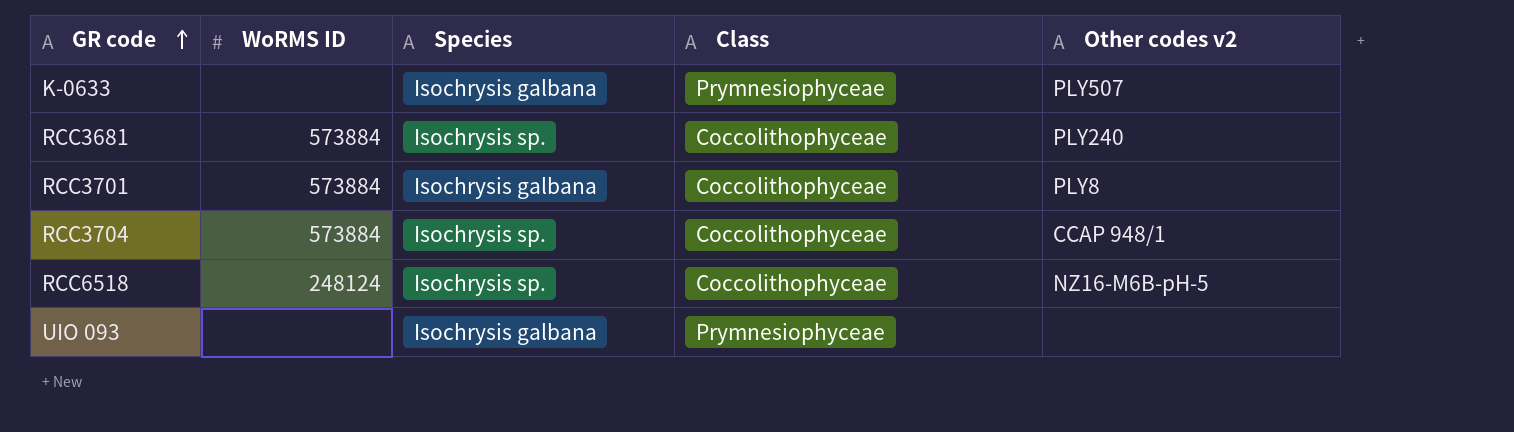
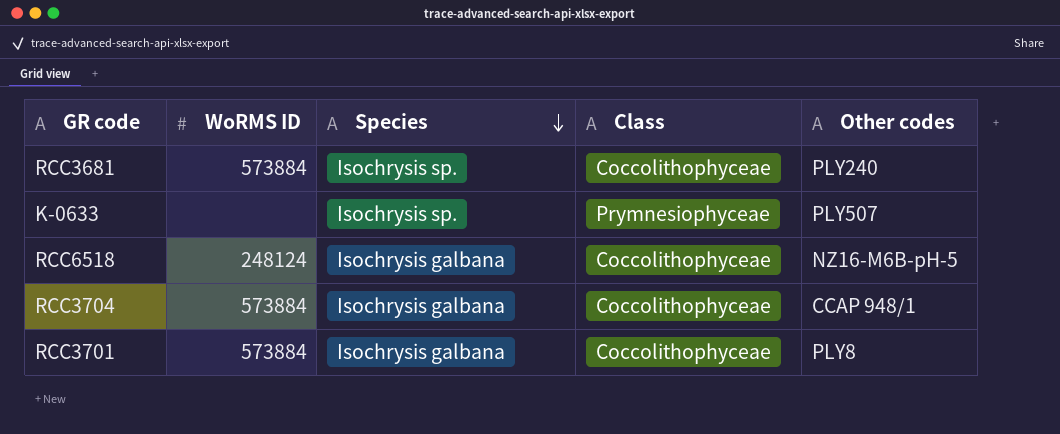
row order: GR code ascending -> Species descending
column name: Other codes v2 -> Other codes
row UIO 093: none | Isochrysis galbana | Prymnesiophyceae | none -> none
K-0633 | Species: Isochrysis galbana -> Isochrysis sp.
RCC6518 | Species: Isochrysis sp. -> Isochrysis galbana
RCC3704 | Species: Isochrysis sp. -> Isochrysis galbana

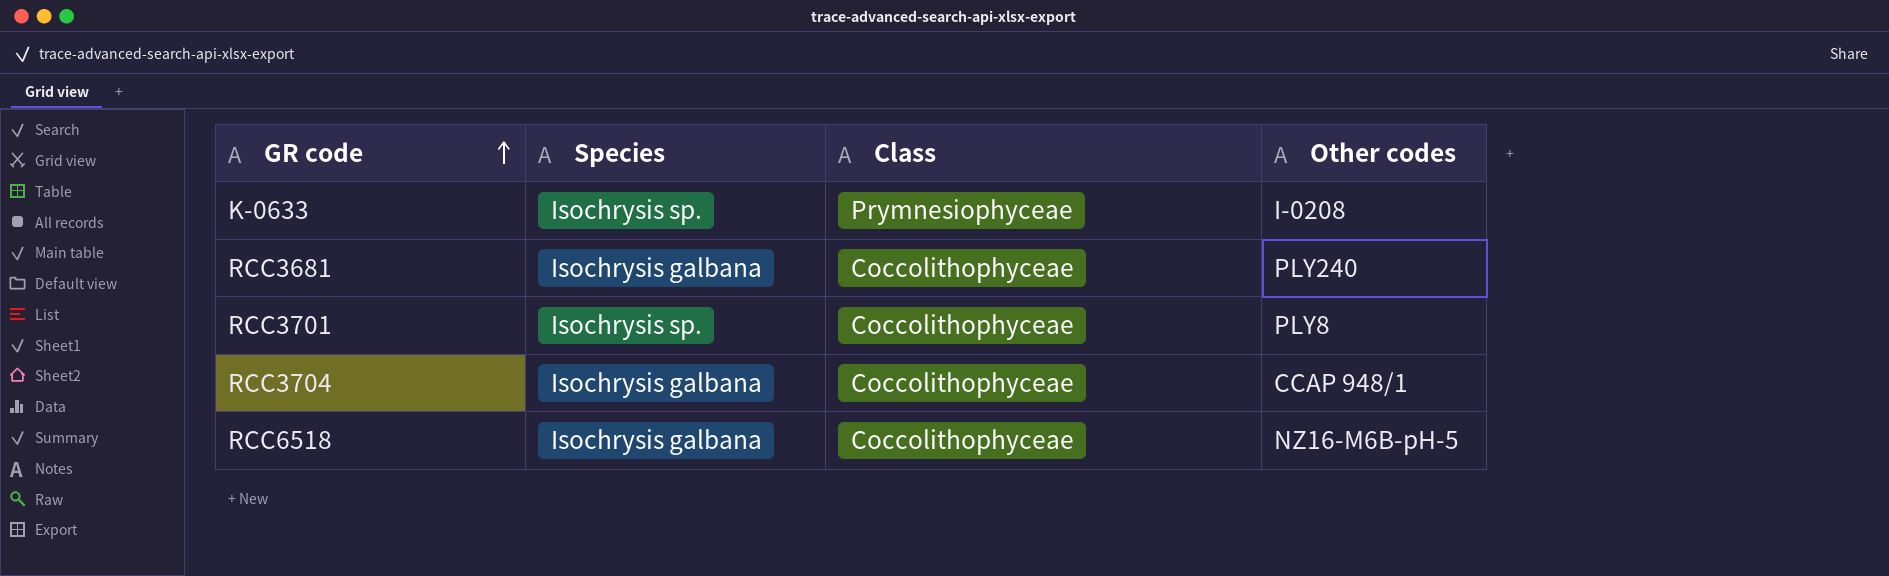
row order: Species descending -> GR code ascending
column WoRMS ID | position: 2 -> none
K-0633 | Other codes: PLY507 -> I-0208
RCC3681 | Species: Isochrysis sp. -> Isochrysis galbana
RCC3701 | Species: Isochrysis galbana -> Isochrysis sp.

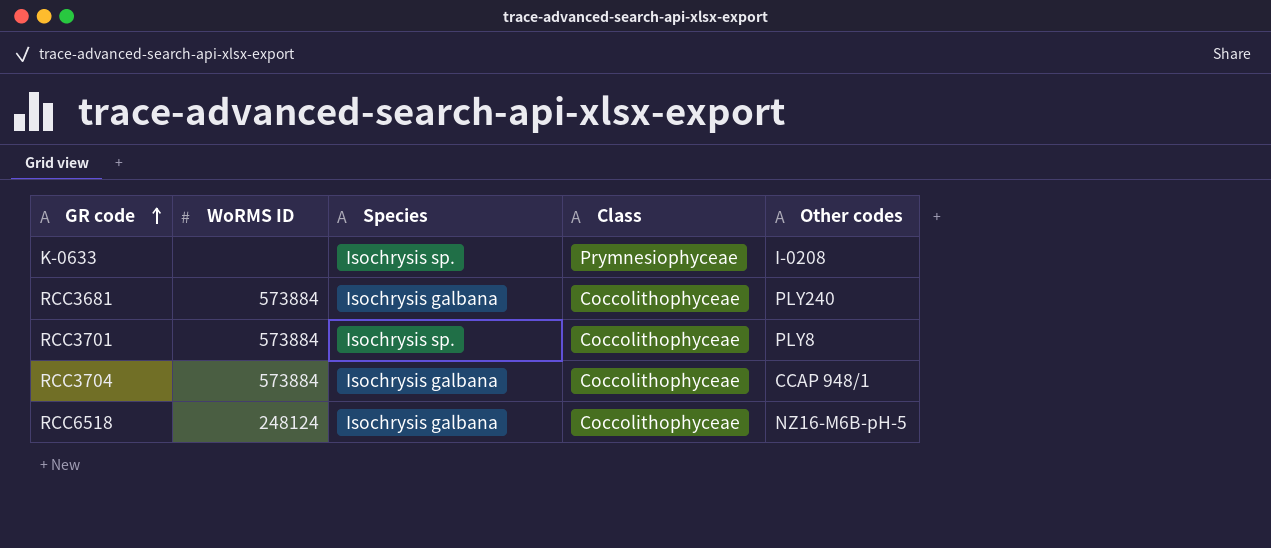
column WoRMS ID | position: none -> 2

